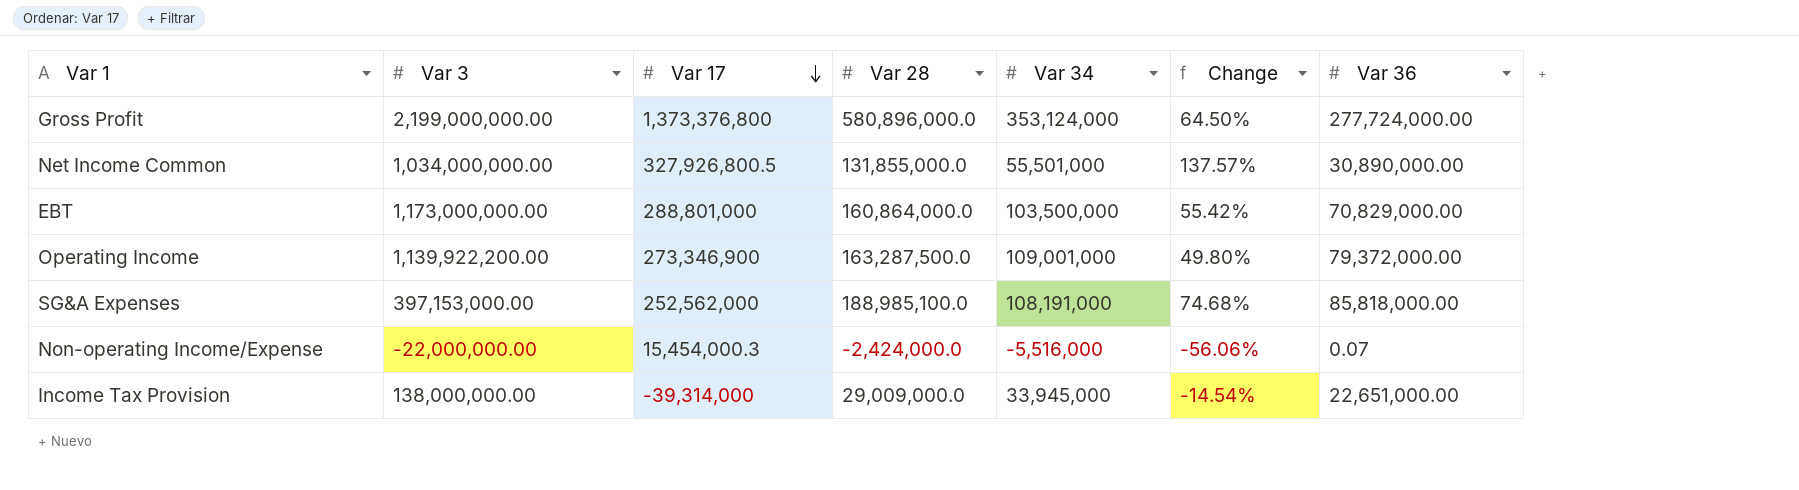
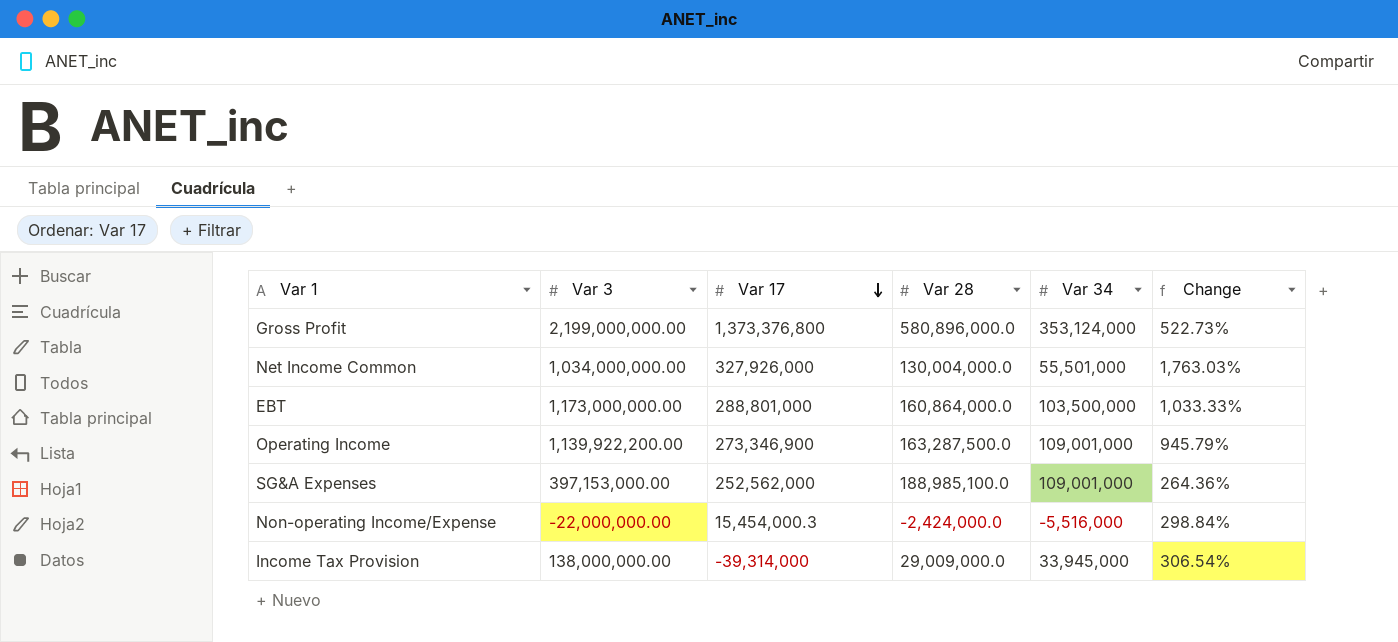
column Var 36 | position: 7 -> none
column Change | formula: ([Var 28] - [Var 34]) / [Var 34] -> ([Var 3] - [Var 34]) / [Var 34]
Net Income Common | Var 17: 327,926,800.5 -> 327,926,000
Net Income Common | Var 28: 131,855,000.0 -> 130,004,000.0
SG&A Expenses | Var 34: 108,191,000 -> 109,001,000

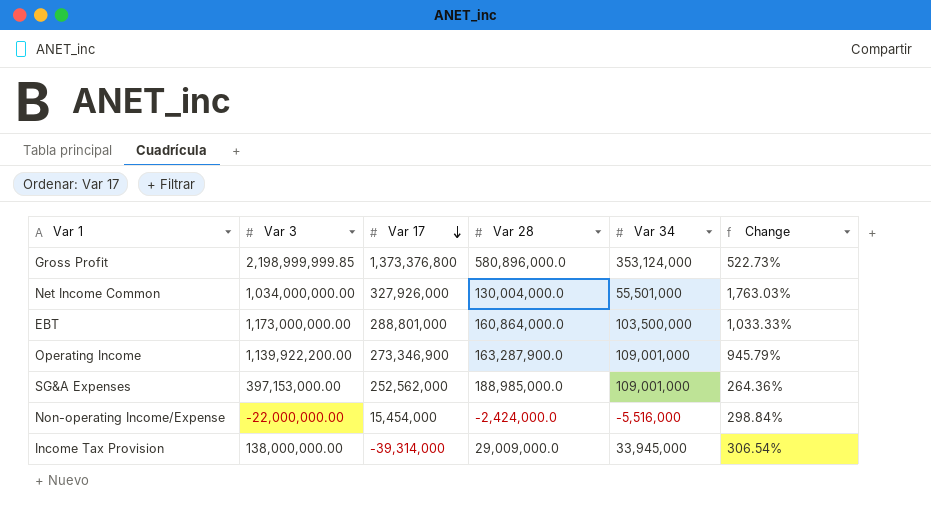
Gross Profit | Var 3: 2,199,000,000.00 -> 2,198,999,999.85
Operating Income | Var 28: 163,287,500.0 -> 163,287,900.0
SG&A Expenses | Var 28: 188,985,100.0 -> 188,985,000.0
Non-operating Income/Expense | Var 17: 15,454,000.3 -> 15,454,000

